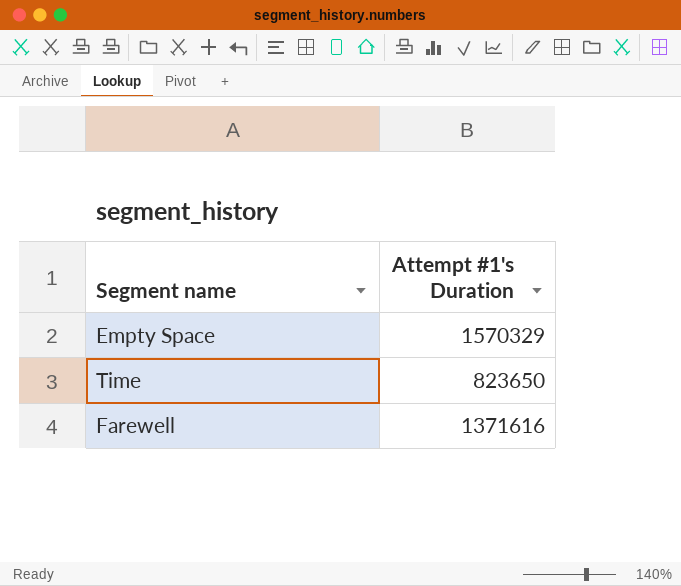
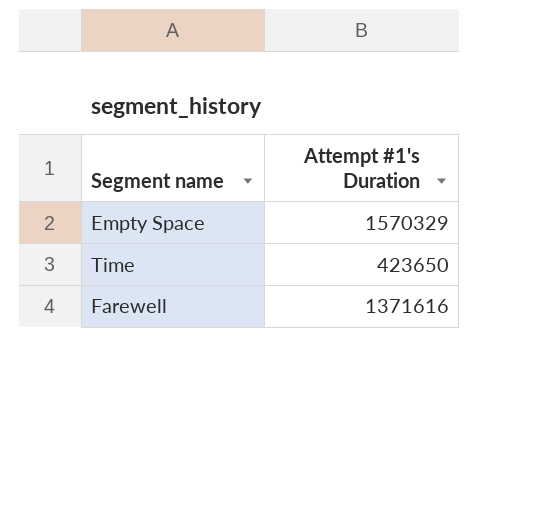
Time | Attempt #1's Duration: 823650 -> 423650

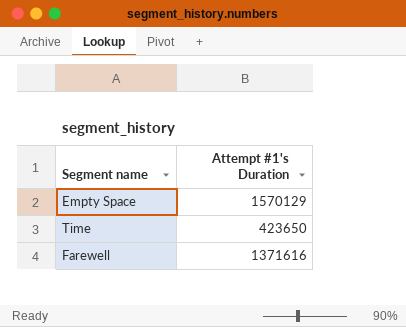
Empty Space | Attempt #1's Duration: 1570329 -> 1570129

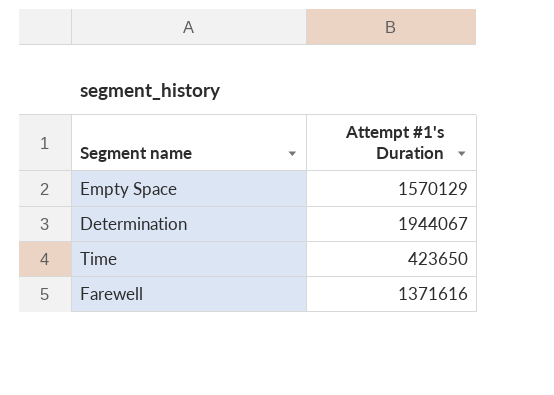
row Determination: none -> 1944067

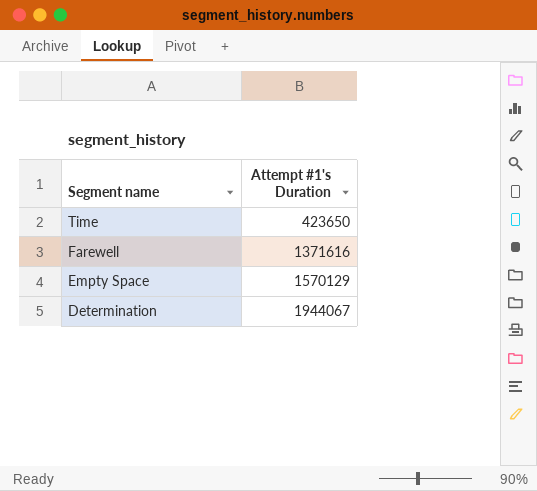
row order: none -> Segment name descending

